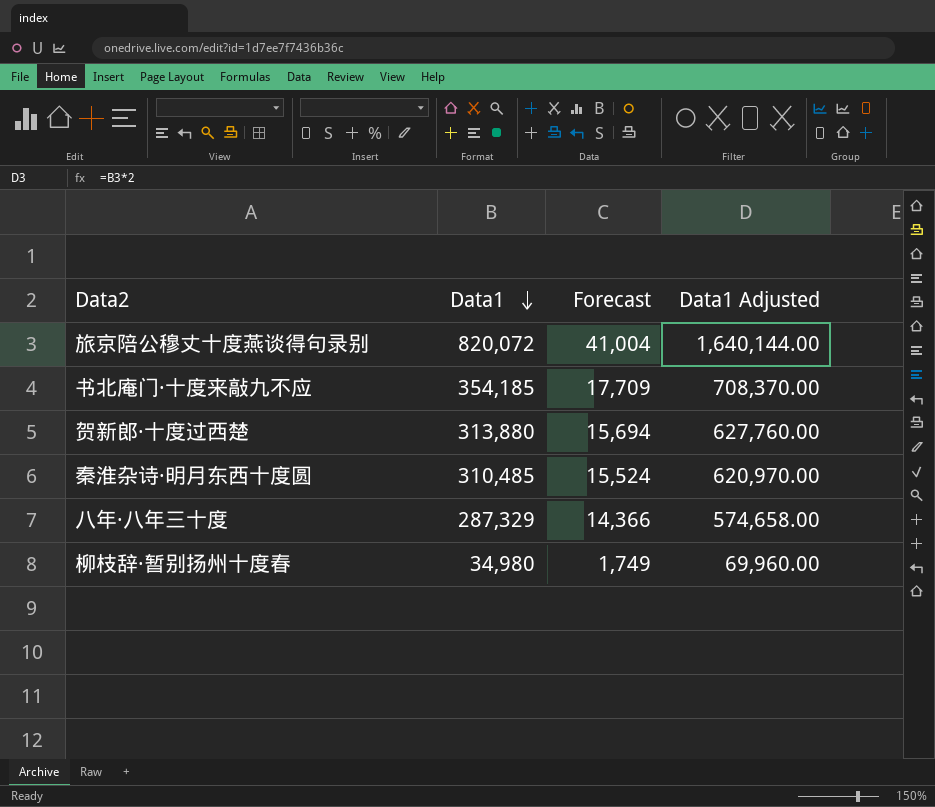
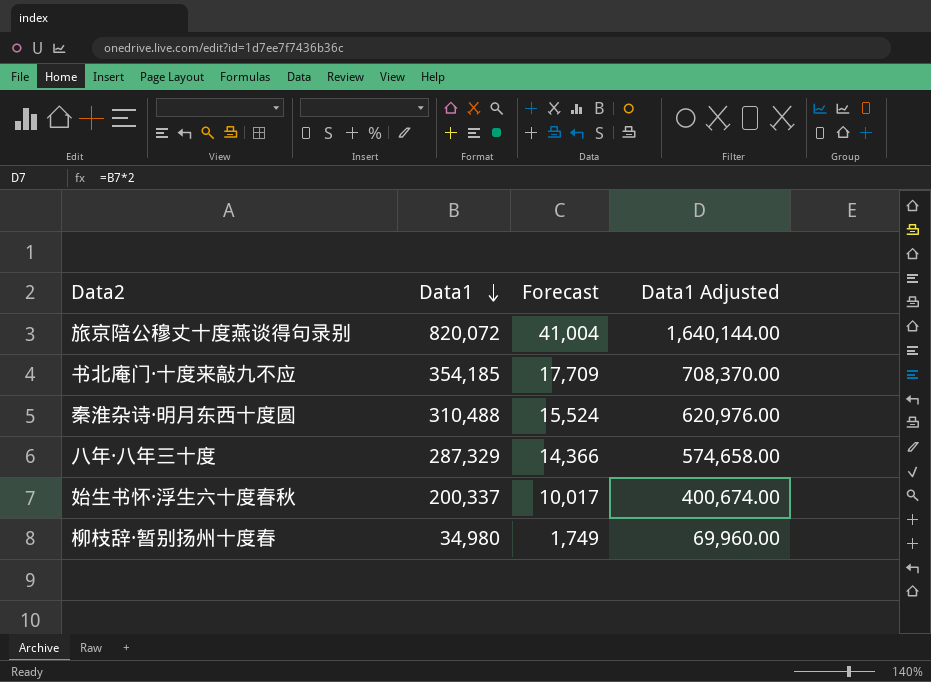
row 贺新郎·十度过西楚: 313,880 | 15,694 | 627,760.00 -> none
秦淮杂诗·明月东西十度圆 | Data1: 310,485 -> 310,488
秦淮杂诗·明月东西十度圆 | Data1 Adjusted: 620,970.00 -> 620,976.00
row 始生书怀·浮生六十度春秋: none -> 200,337 | 10,017 | 400,674.00

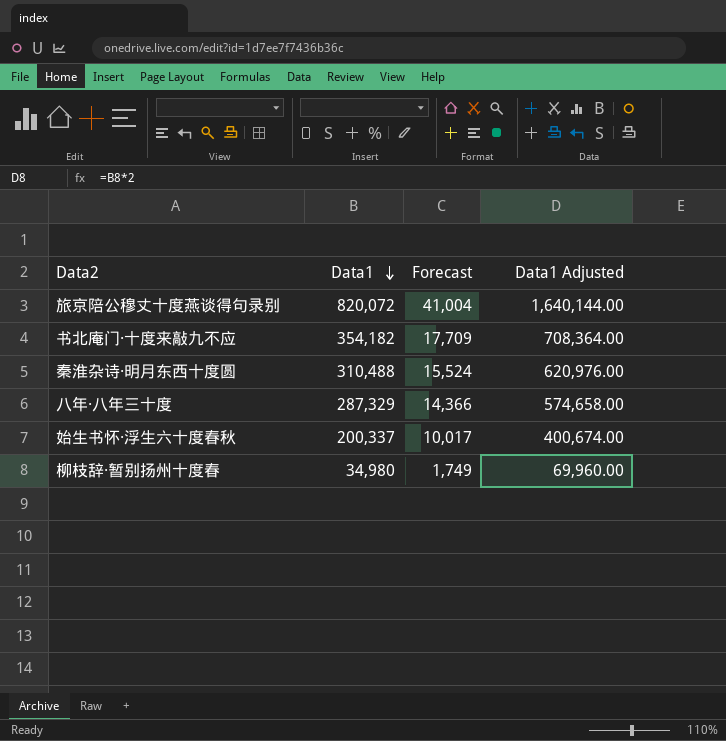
书北庵门·十度来敲九不应 | Data1: 354,185 -> 354,182
书北庵门·十度来敲九不应 | Data1 Adjusted: 708,370.00 -> 708,364.00

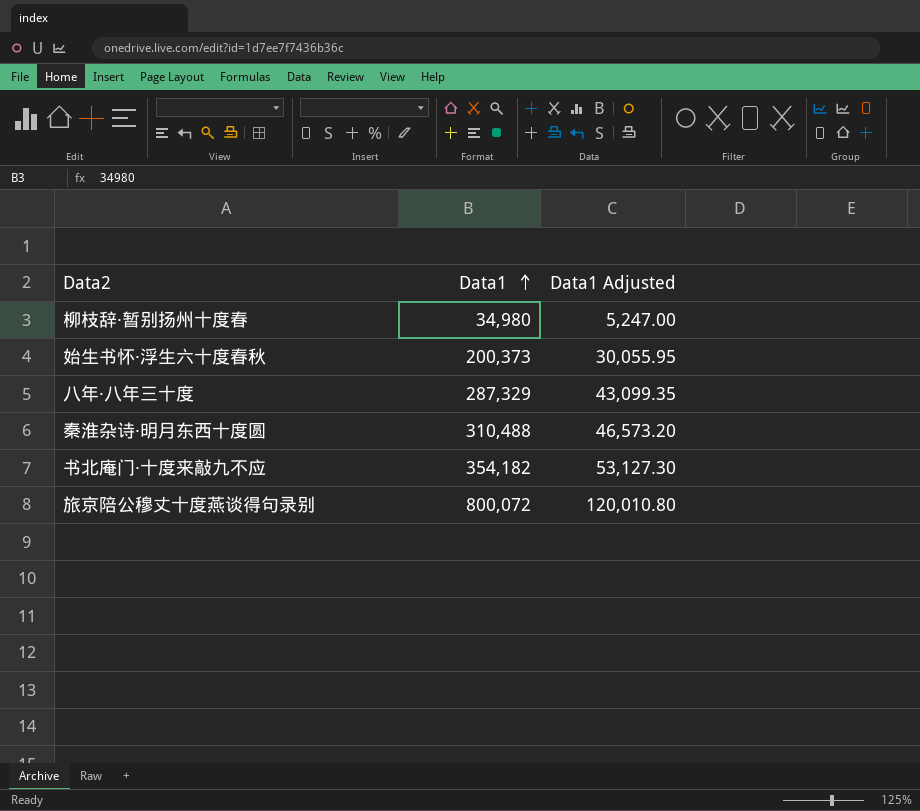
row order: Data1 descending -> Data1 ascending
column Forecast | formula: [Data1] * 0.05 -> none
column Data1 Adjusted | formula: [Data1] * 2 -> [Data1] * 0.15
始生书怀·浮生六十度春秋 | Data1: 200,337 -> 200,373
旅京陪公穆丈十度燕谈得句录别 | Data1: 820,072 -> 800,072

